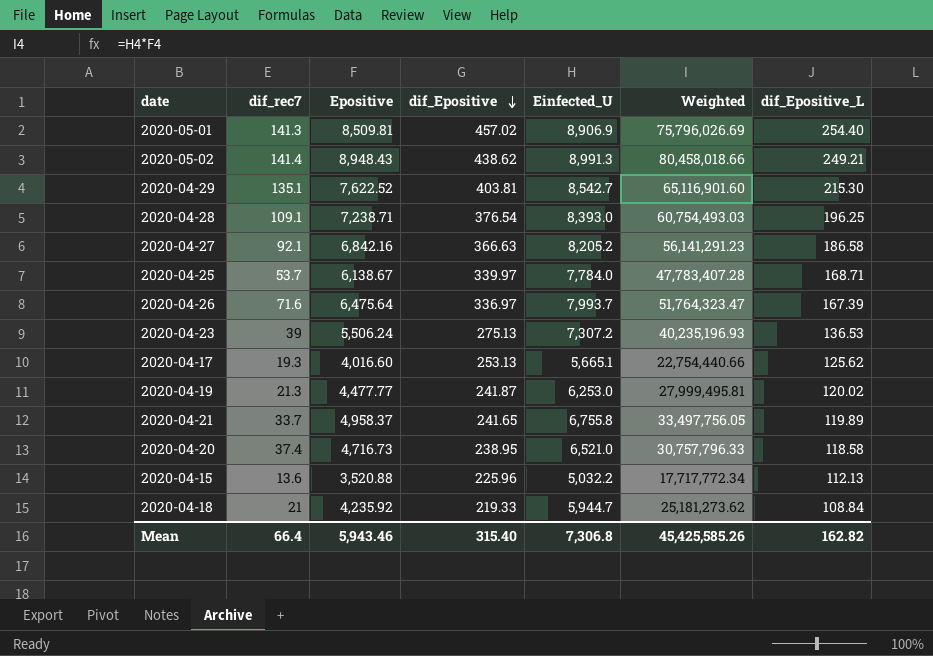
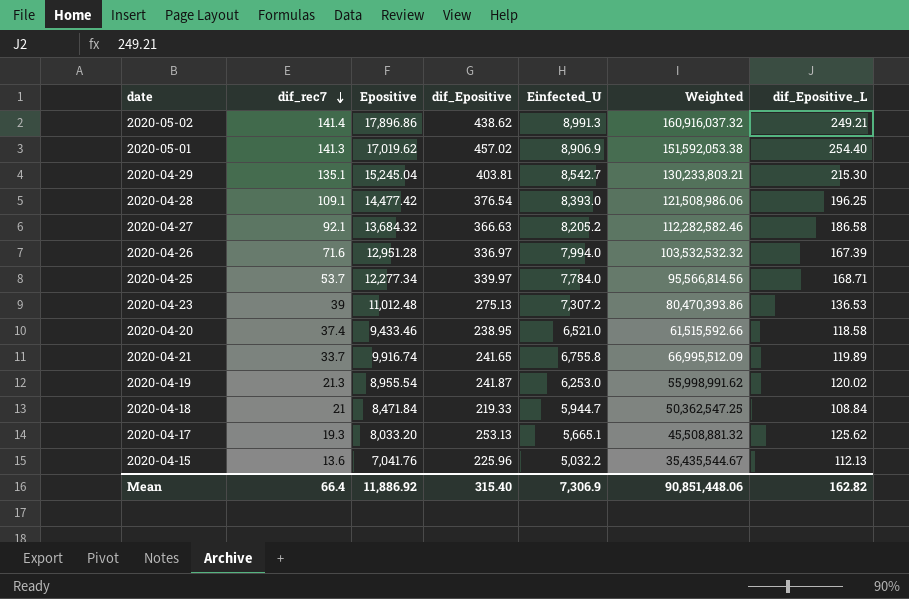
row order: dif_Epositive descending -> dif_rec7 descending
2020-05-02 | Epositive: 8,948.43 -> 17,896.86
2020-05-02 | Weighted: 80,458,018.66 -> 160,916,037.32
2020-05-01 | Epositive: 8,509.81 -> 17,019.62
2020-05-01 | Weighted: 75,796,026.69 -> 151,592,053.38
2020-04-29 | Epositive: 7,622.52 -> 15,245.04
2020-04-29 | Weighted: 65,116,901.60 -> 130,233,803.21
2020-04-28 | Epositive: 7,238.71 -> 14,477.42
2020-04-28 | Weighted: 60,754,493.03 -> 121,508,986.06
2020-04-27 | Epositive: 6,842.16 -> 13,684.32
2020-04-27 | Weighted: 56,141,291.23 -> 112,282,582.46
2020-04-26 | Epositive: 6,475.64 -> 12,951.28
2020-04-26 | Einfected_U: 7,993.7 -> 7,994.0
2020-04-26 | Weighted: 51,764,323.47 -> 103,532,532.32
2020-04-25 | Epositive: 6,138.67 -> 12,277.34
2020-04-25 | Weighted: 47,783,407.28 -> 95,566,814.56
2020-04-23 | Epositive: 5,506.24 -> 11,012.48
2020-04-23 | Weighted: 40,235,196.93 -> 80,470,393.86
2020-04-20 | Epositive: 4,716.73 -> 9,433.46
2020-04-20 | Weighted: 30,757,796.33 -> 61,515,592.66
2020-04-21 | Epositive: 4,958.37 -> 9,916.74
2020-04-21 | Weighted: 33,497,756.05 -> 66,995,512.09
2020-04-19 | Epositive: 4,477.77 -> 8,955.54
2020-04-19 | Weighted: 27,999,495.81 -> 55,998,991.62
2020-04-18 | Epositive: 4,235.92 -> 8,471.84
2020-04-18 | Weighted: 25,181,273.62 -> 50,362,547.25
2020-04-17 | Epositive: 4,016.60 -> 8,033.20
2020-04-17 | Weighted: 22,754,440.66 -> 45,508,881.32
2020-04-15 | Epositive: 3,520.88 -> 7,041.76
2020-04-15 | Weighted: 17,717,772.34 -> 35,435,544.67
Mean | Epositive: 5,943.46 -> 11,886.92
Mean | Einfected_U: 7,306.8 -> 7,306.9
Mean | Weighted: 45,425,585.26 -> 90,851,448.06

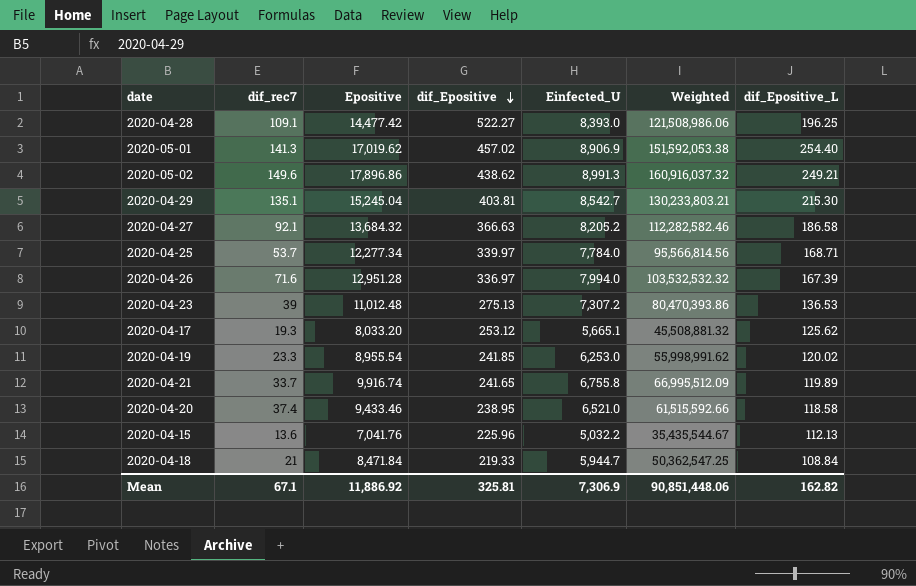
row order: dif_rec7 descending -> dif_Epositive descending
2020-04-28 | dif_Epositive: 376.54 -> 522.27
2020-05-02 | dif_rec7: 141.4 -> 149.6
2020-04-17 | dif_Epositive: 253.13 -> 253.12
2020-04-19 | dif_rec7: 21.3 -> 23.3
2020-04-19 | dif_Epositive: 241.87 -> 241.85
Mean | dif_rec7: 66.4 -> 67.1
Mean | dif_Epositive: 315.40 -> 325.81

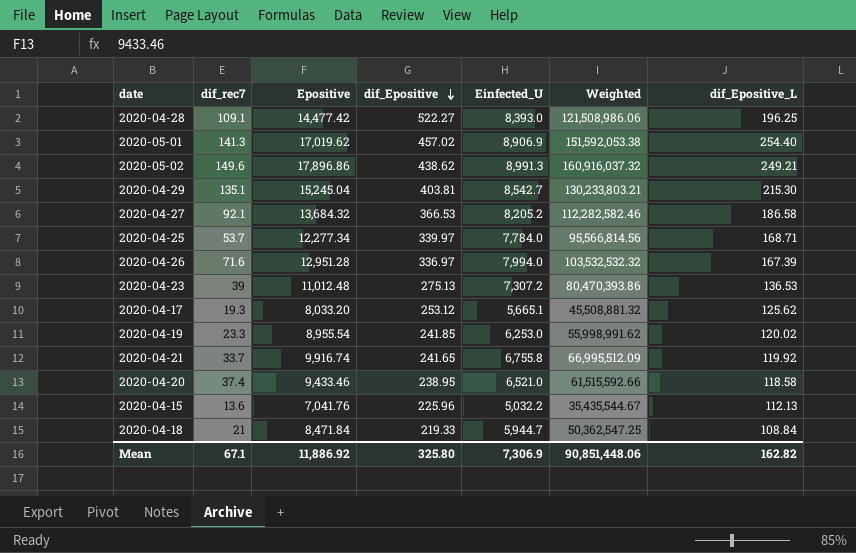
2020-04-27 | dif_Epositive: 366.63 -> 366.53
2020-04-21 | dif_Epositive_L: 119.89 -> 119.92
Mean | dif_Epositive: 325.81 -> 325.80

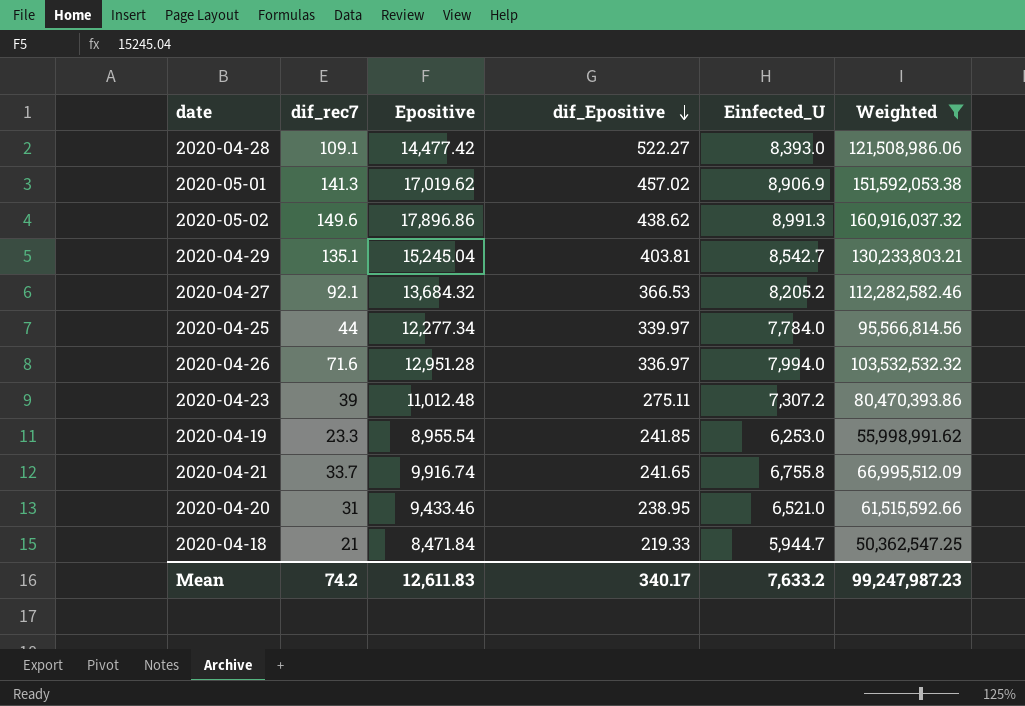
filter: none -> Weighted >= 50,362,547.25
column dif_Epositive_L | position: 7 -> none
2020-04-25 | dif_rec7: 53.7 -> 44
2020-04-23 | dif_Epositive: 275.13 -> 275.11
2020-04-20 | dif_rec7: 37.4 -> 31
Mean | dif_rec7: 67.1 -> 74.2
Mean | Epositive: 11,886.92 -> 12,611.83
Mean | dif_Epositive: 325.80 -> 340.17
Mean | Einfected_U: 7,306.9 -> 7,633.2
Mean | Weighted: 90,851,448.06 -> 99,247,987.23

